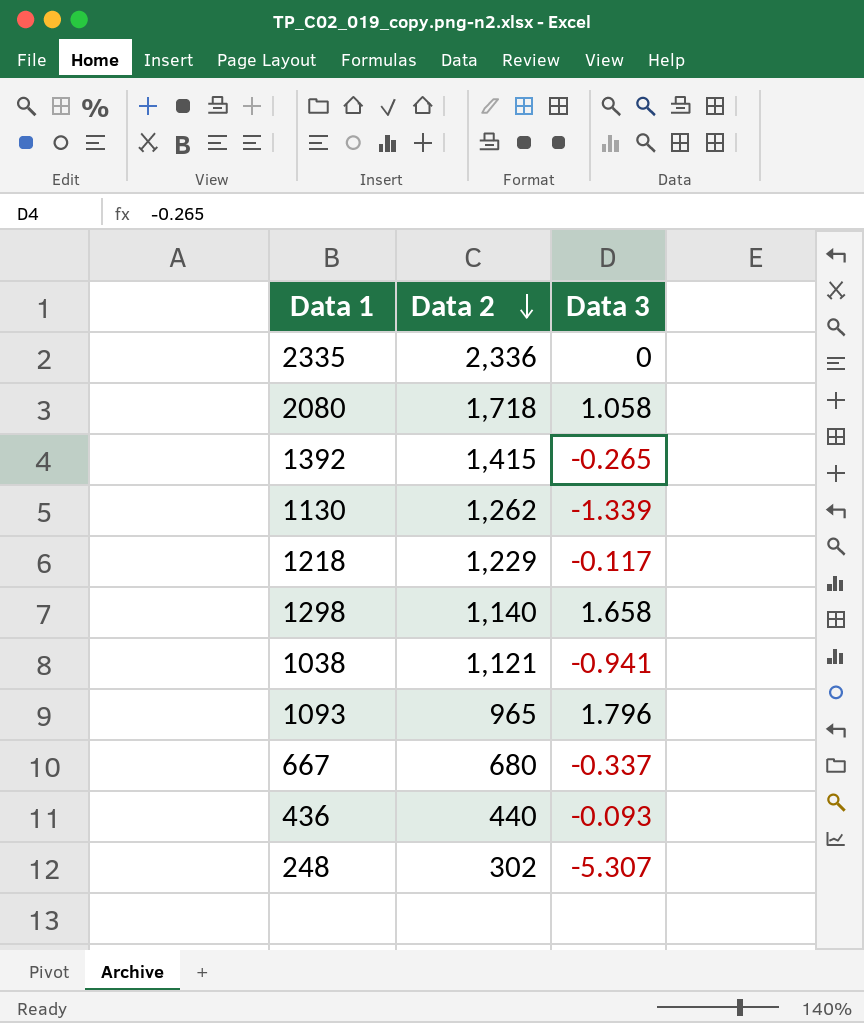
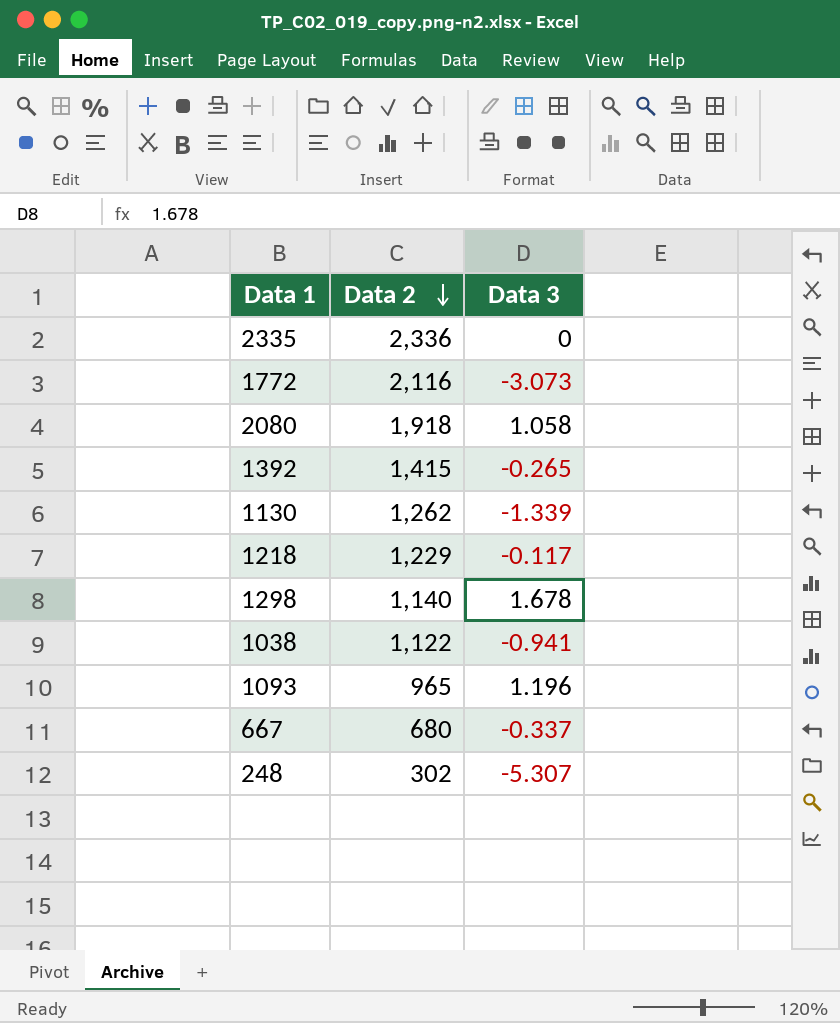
row 436: 440 | -0.093 -> none
row 1772: none -> 2,116 | -3.073
2080 | Data 2: 1,718 -> 1,918
1298 | Data 3: 1.658 -> 1.678
1038 | Data 2: 1,121 -> 1,122
1093 | Data 3: 1.796 -> 1.196

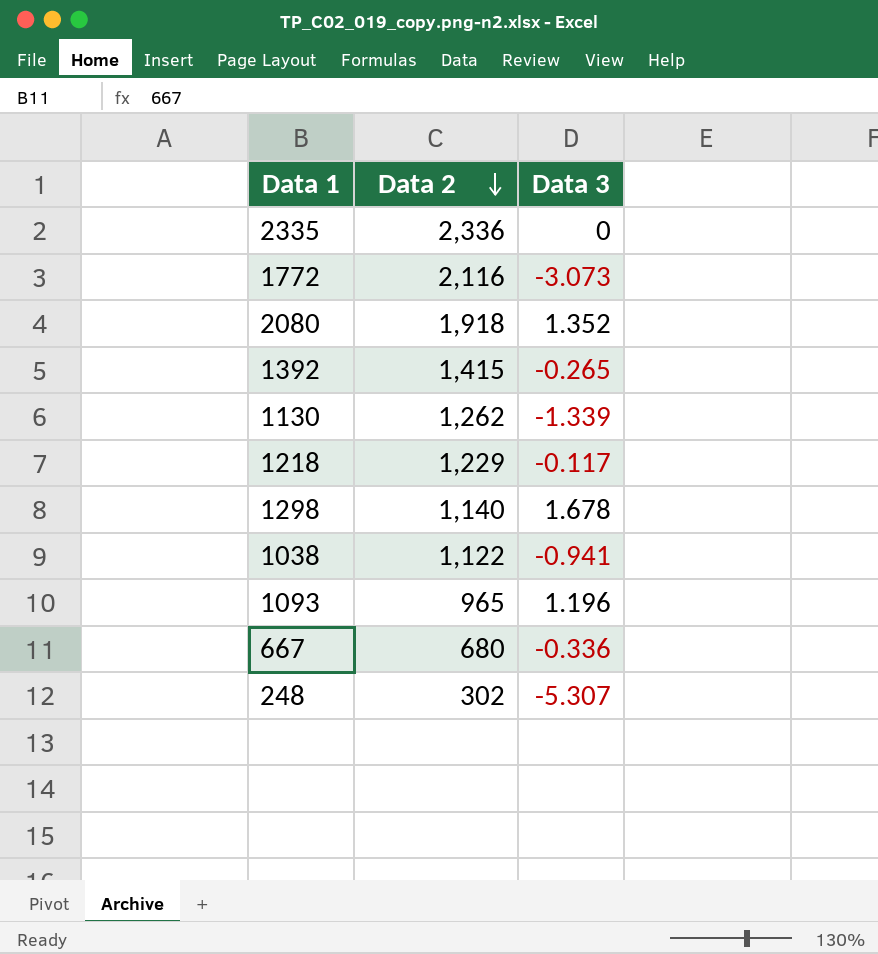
2080 | Data 3: 1.058 -> 1.352
667 | Data 3: -0.337 -> -0.336

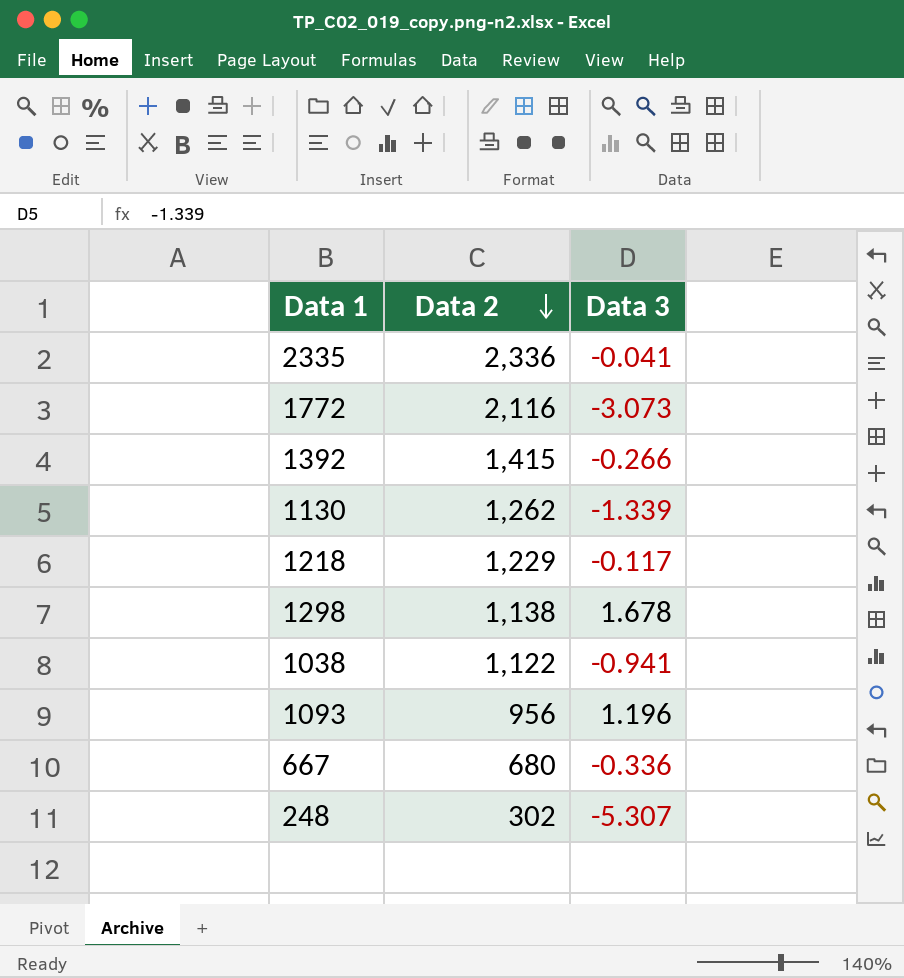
row 2080: 1,918 | 1.352 -> none
2335 | Data 3: 0 -> -0.041
1392 | Data 3: -0.265 -> -0.266
1298 | Data 2: 1,140 -> 1,138
1093 | Data 2: 965 -> 956

